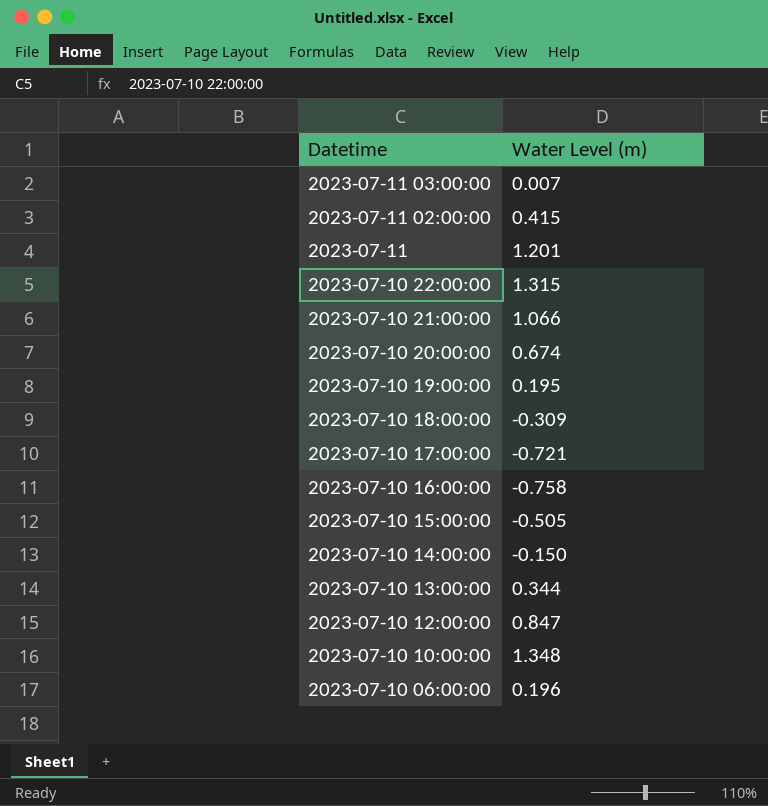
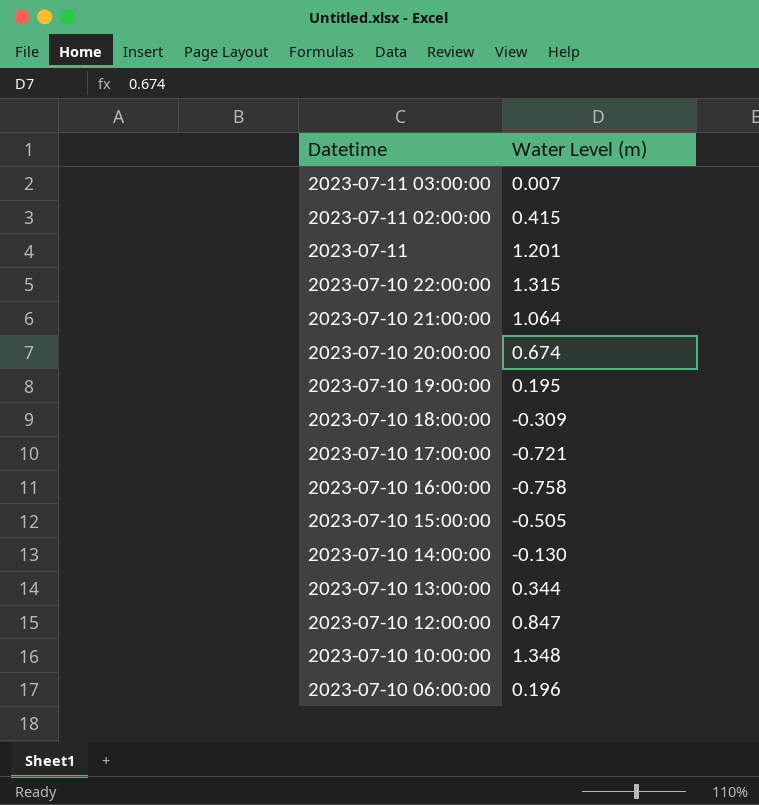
2023-07-10 21:00:00 | Water Level (m): 1.066 -> 1.064
2023-07-10 14:00:00 | Water Level (m): -0.150 -> -0.130

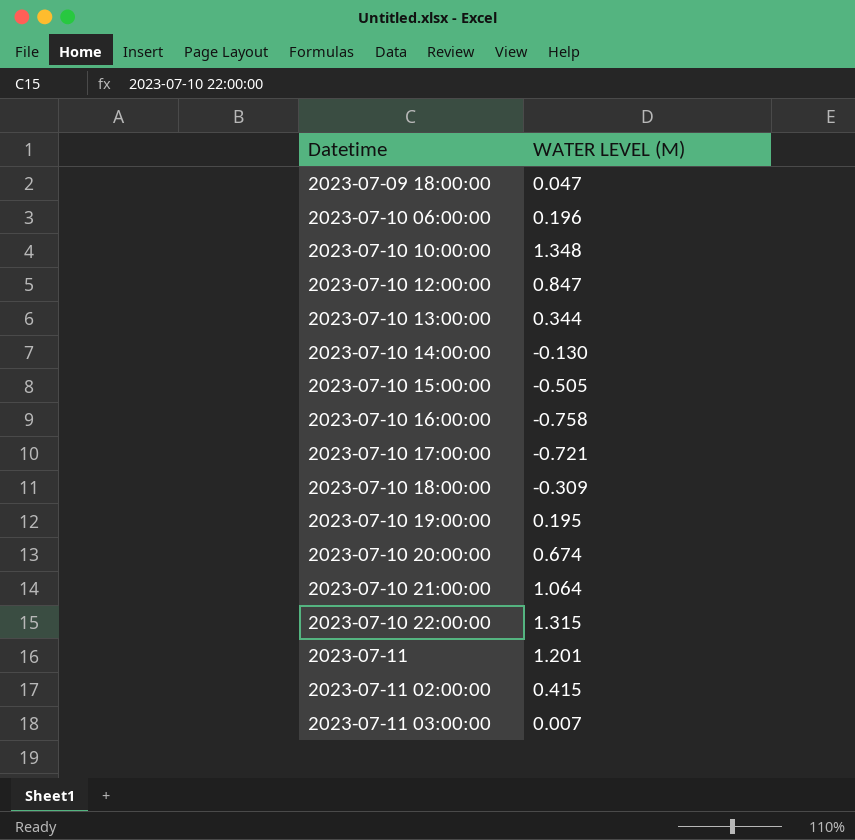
row order: Datetime descending -> Datetime ascending
column name: Water Level (m) -> WATER LEVEL (M)
row 2023-07-09 18:00:00: none -> 0.047

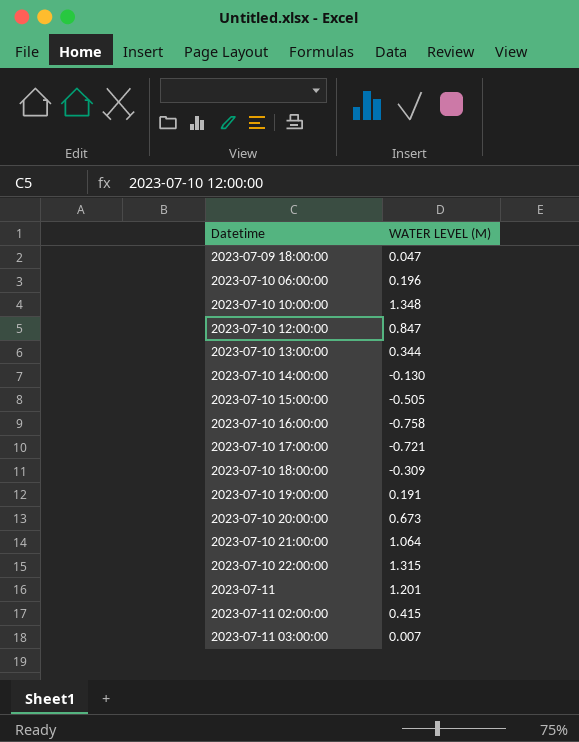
2023-07-10 19:00:00 | WATER LEVEL (M): 0.195 -> 0.191
2023-07-10 20:00:00 | WATER LEVEL (M): 0.674 -> 0.673

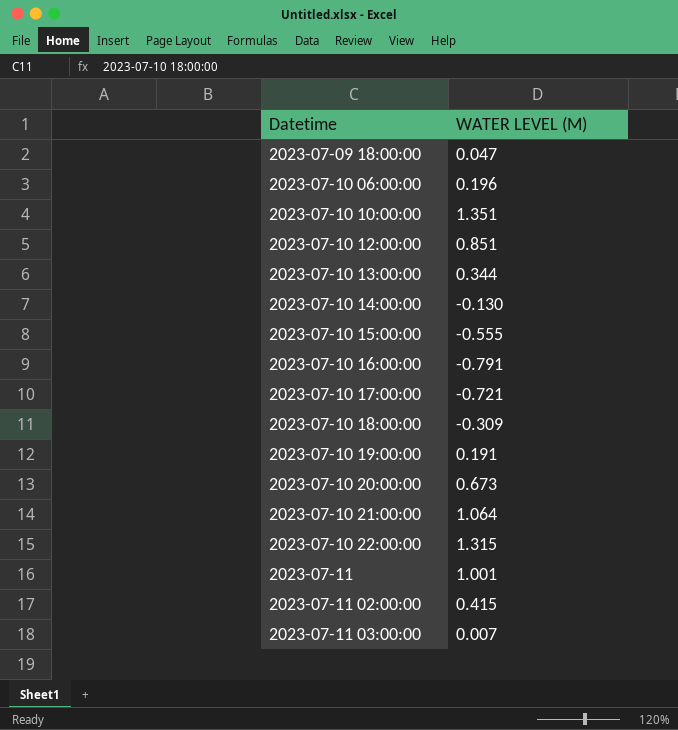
2023-07-10 10:00:00 | WATER LEVEL (M): 1.348 -> 1.351
2023-07-10 12:00:00 | WATER LEVEL (M): 0.847 -> 0.851
2023-07-10 15:00:00 | WATER LEVEL (M): -0.505 -> -0.555
2023-07-10 16:00:00 | WATER LEVEL (M): -0.758 -> -0.791
2023-07-11 | WATER LEVEL (M): 1.201 -> 1.001

